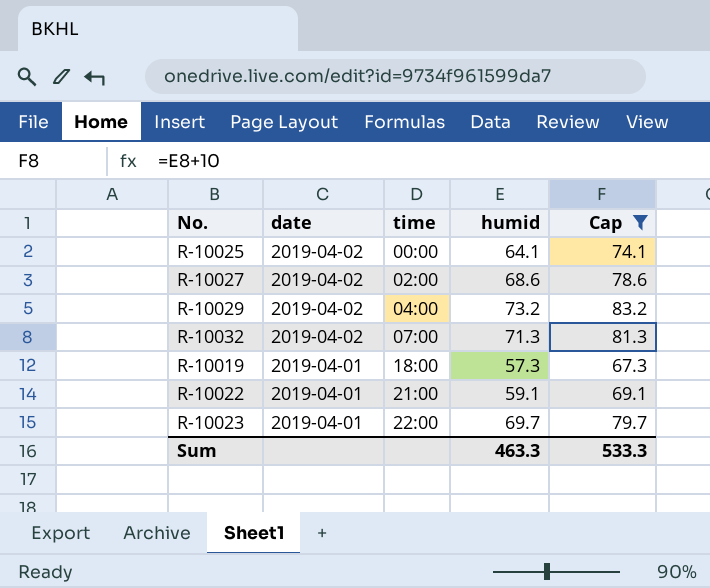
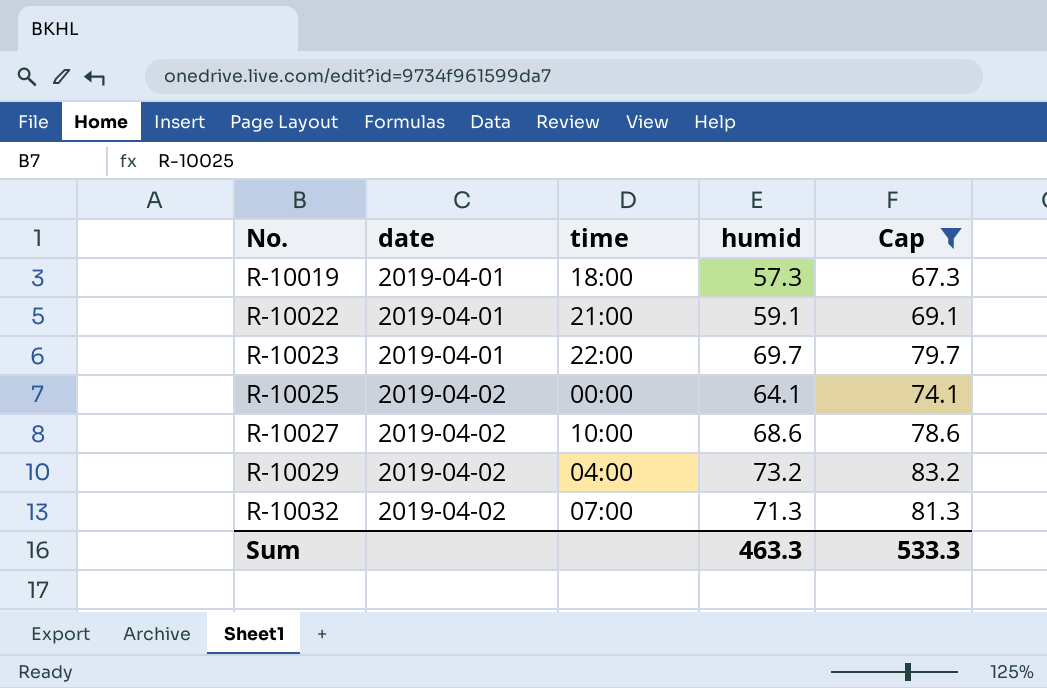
row order: date descending -> No. ascending
R-10027 | time: 02:00 -> 10:00

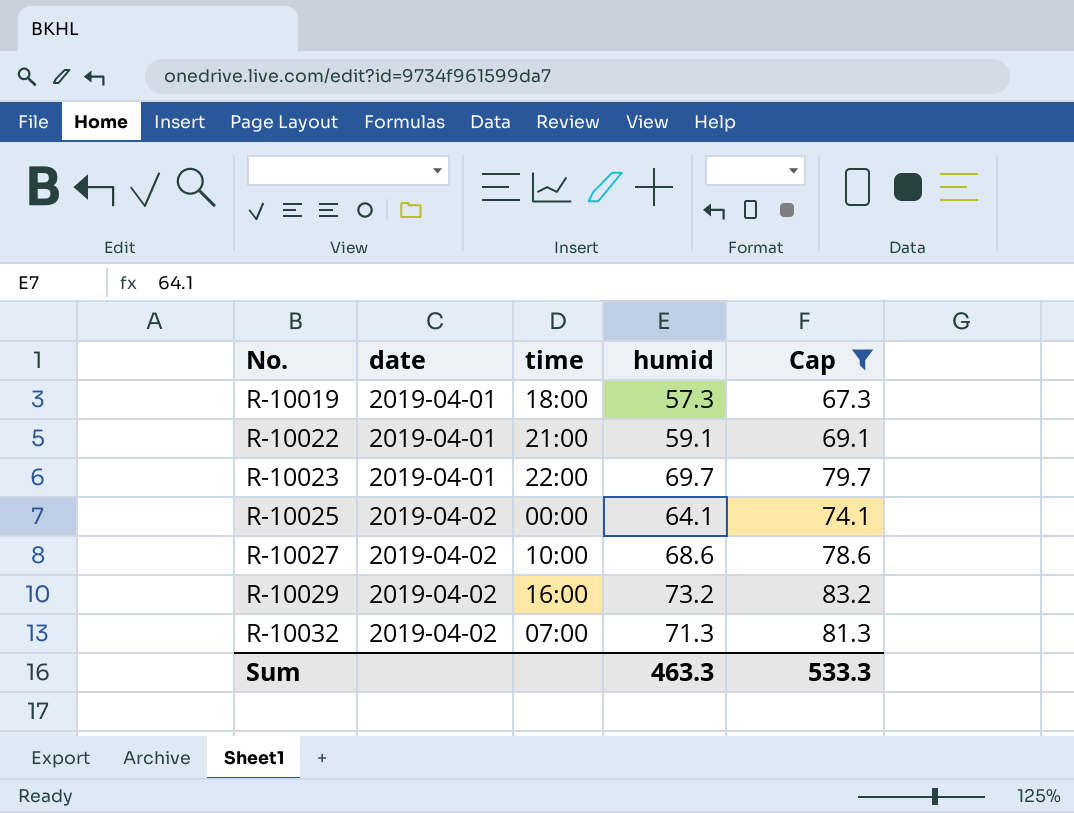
R-10029 | time: 04:00 -> 16:00

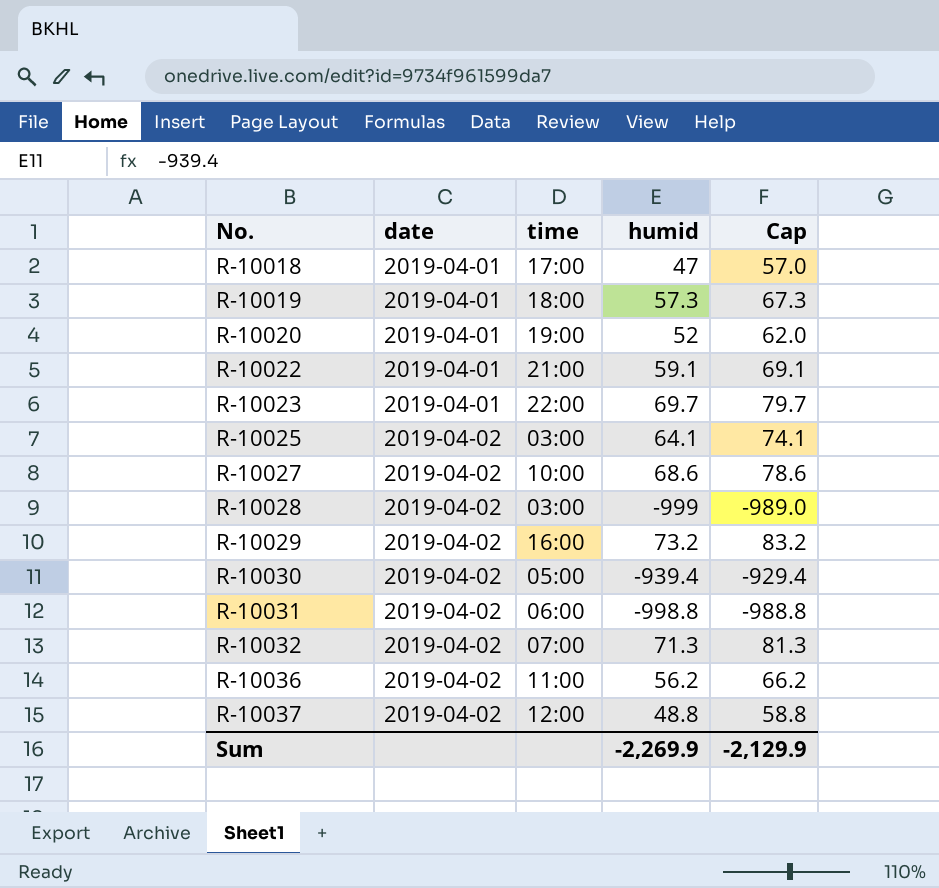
filter: Cap >= 67.3 -> none
R-10025 | time: 00:00 -> 03:00
Sum | humid: 463.3 -> -2,269.9
Sum | Cap: 533.3 -> -2,129.9

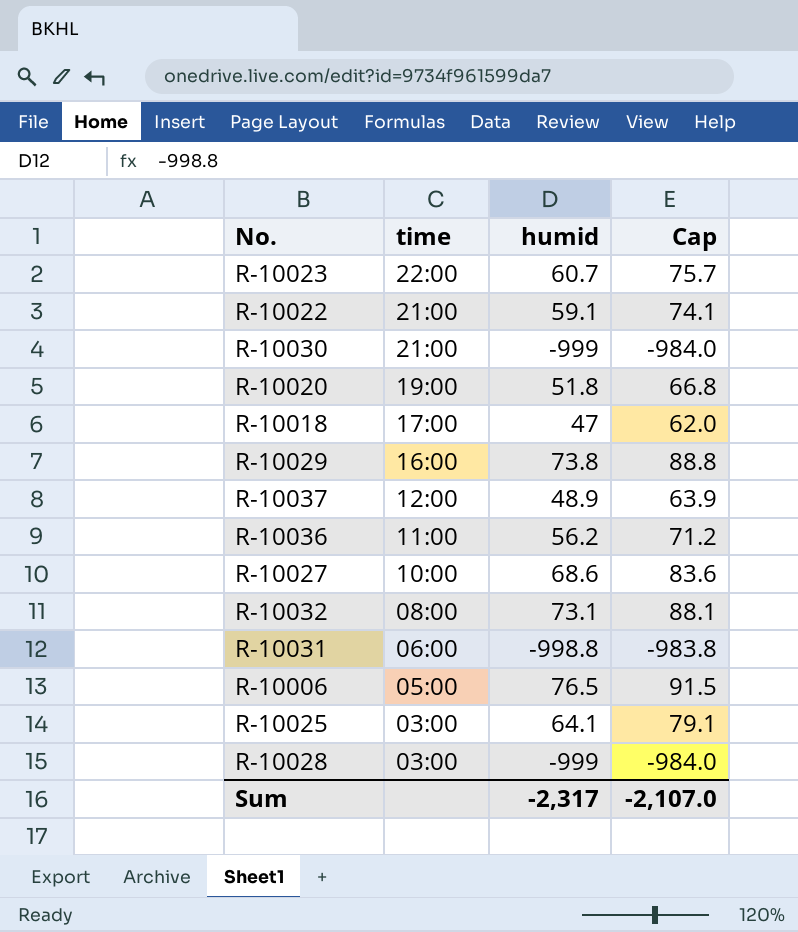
row order: No. ascending -> time descending
column date | position: 2 -> none
column Cap | formula: [humid] + 10 -> [humid] + 15
row R-10019: 2019-04-01 | 18:00 | 57.3 | 67.3 -> none
R-10023 | humid: 69.7 -> 60.7
R-10030 | time: 05:00 -> 21:00
R-10030 | humid: -939.4 -> -999
R-10020 | humid: 52 -> 51.8
R-10029 | humid: 73.2 -> 73.8
R-10037 | humid: 48.8 -> 48.9
R-10032 | time: 07:00 -> 08:00
R-10032 | humid: 71.3 -> 73.1
row R-10006: none -> 05:00 | 76.5 | 91.5
Sum | humid: -2,269.9 -> -2,317
Sum | Cap: -2,129.9 -> -2,107.0

